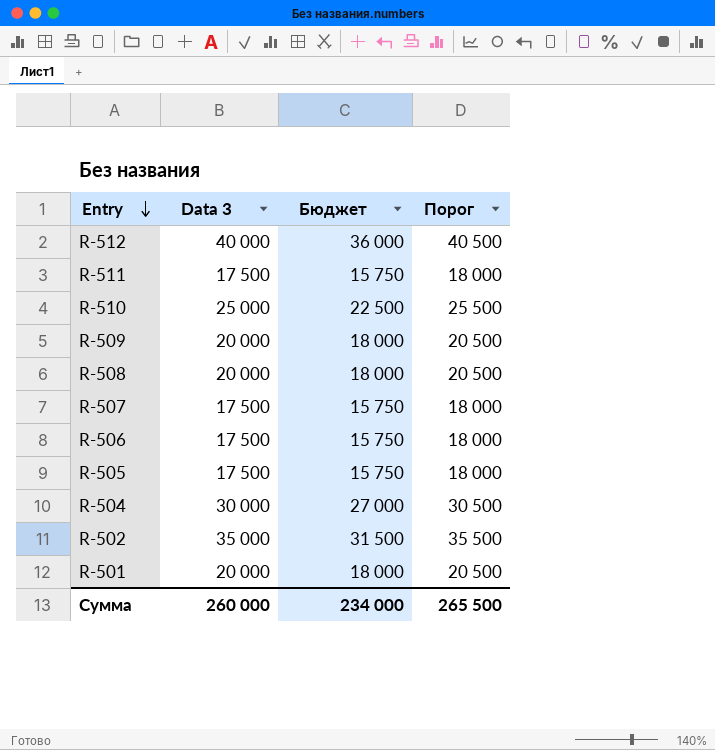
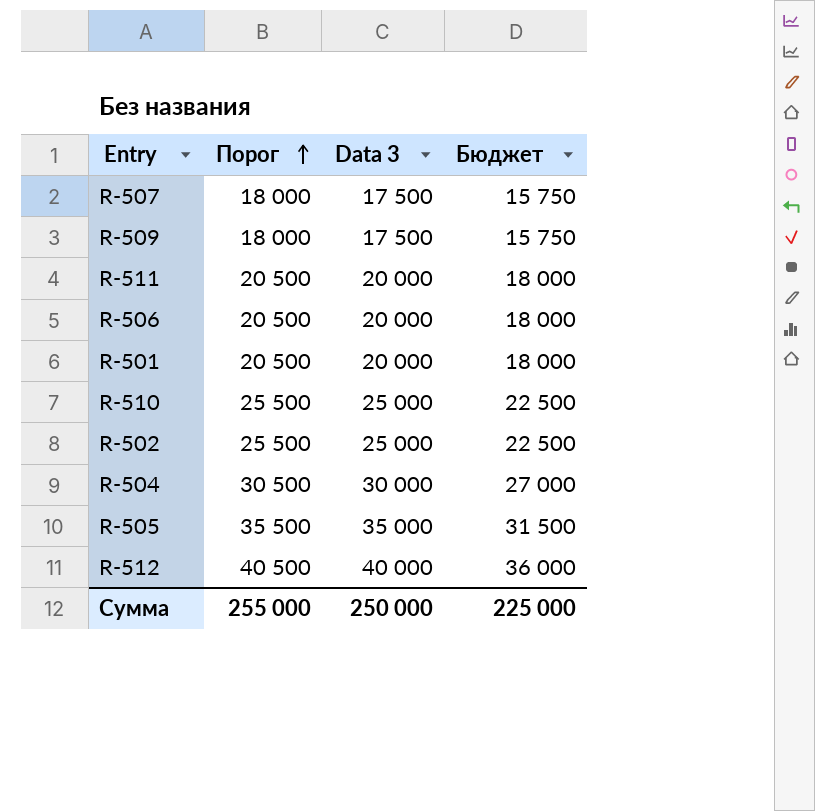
row order: Entry descending -> Порог ascending
column Порог | position: 4 -> 2
row R-508: 20 000 | 18 000 | 20 500 -> none
R-509 | Порог: 20 500 -> 18 000
R-509 | Data 3: 20 000 -> 17 500
R-509 | Бюджет: 18 000 -> 15 750
R-511 | Порог: 18 000 -> 20 500
R-511 | Data 3: 17 500 -> 20 000
R-511 | Бюджет: 15 750 -> 18 000
R-506 | Порог: 18 000 -> 20 500
R-506 | Data 3: 17 500 -> 20 000
R-506 | Бюджет: 15 750 -> 18 000
R-502 | Порог: 35 500 -> 25 500
R-502 | Data 3: 35 000 -> 25 000
R-502 | Бюджет: 31 500 -> 22 500
R-505 | Порог: 18 000 -> 35 500
R-505 | Data 3: 17 500 -> 35 000
R-505 | Бюджет: 15 750 -> 31 500
Сумма | Порог: 265 500 -> 255 000
Сумма | Data 3: 260 000 -> 250 000
Сумма | Бюджет: 234 000 -> 225 000

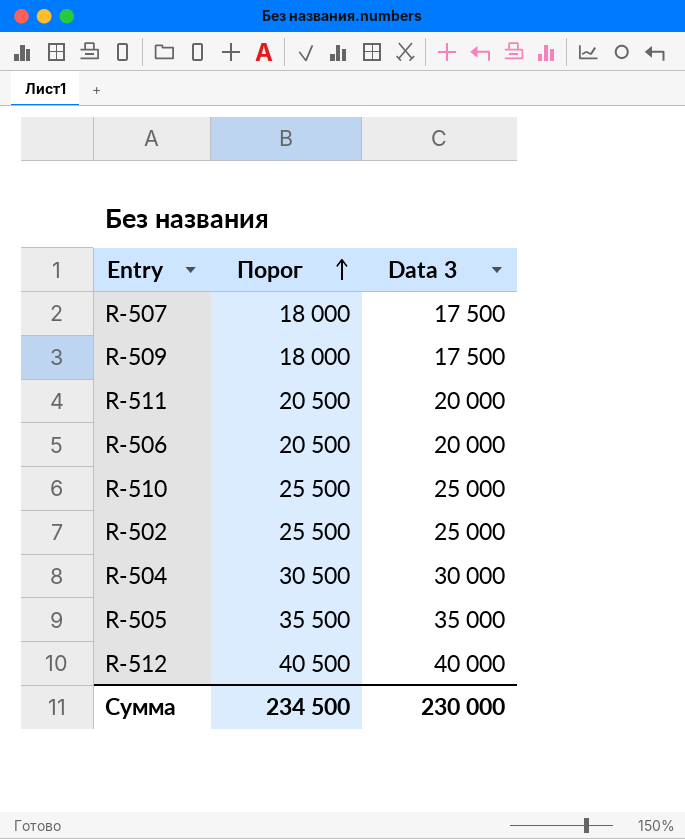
column Бюджет | formula: [Data 3] * 0,9 -> none
row R-501: 20 500 | 20 000 | 18 000 -> none
Сумма | Порог: 255 000 -> 234 500
Сумма | Data 3: 250 000 -> 230 000

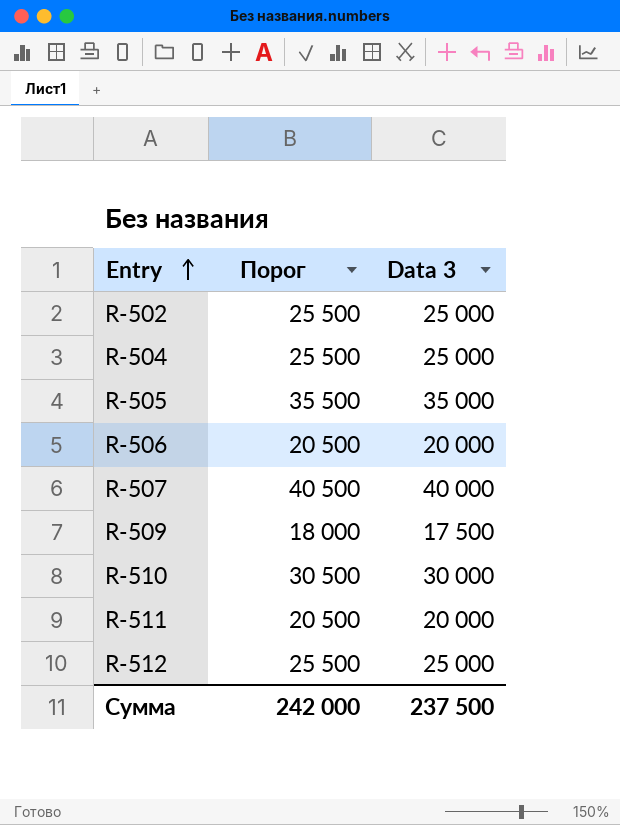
row order: Порог ascending -> Entry ascending
R-504 | Порог: 30 500 -> 25 500
R-504 | Data 3: 30 000 -> 25 000
R-507 | Порог: 18 000 -> 40 500
R-507 | Data 3: 17 500 -> 40 000
R-510 | Порог: 25 500 -> 30 500
R-510 | Data 3: 25 000 -> 30 000
R-512 | Порог: 40 500 -> 25 500
R-512 | Data 3: 40 000 -> 25 000
Сумма | Порог: 234 500 -> 242 000
Сумма | Data 3: 230 000 -> 237 500

